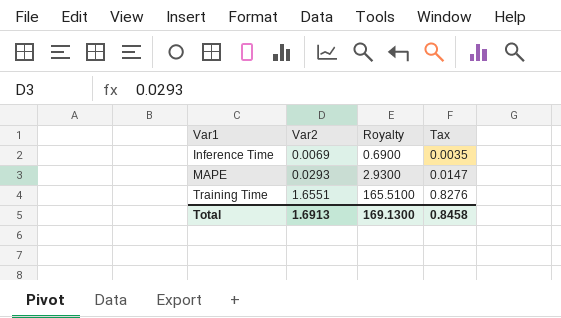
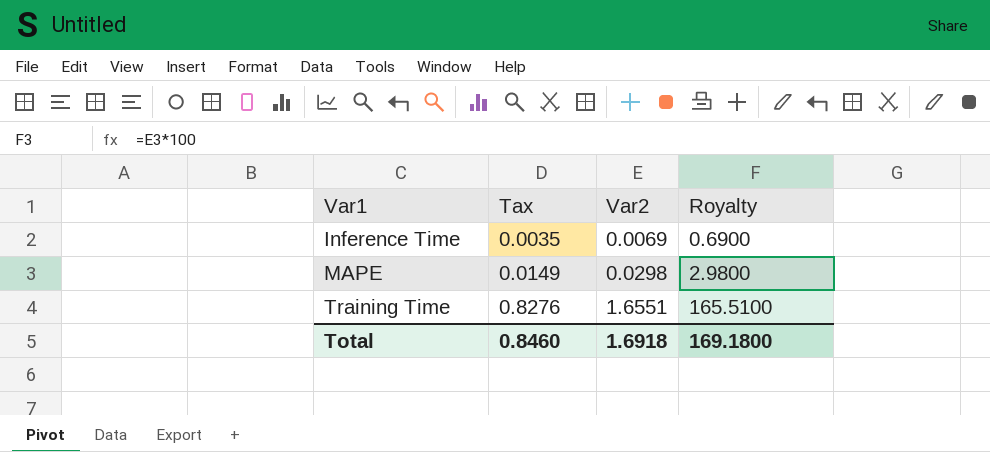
column Tax | position: 4 -> 2
MAPE | Tax: 0.0147 -> 0.0149
MAPE | Var2: 0.0293 -> 0.0298
MAPE | Royalty: 2.9300 -> 2.9800
Total | Tax: 0.8458 -> 0.8460
Total | Var2: 1.6913 -> 1.6918
Total | Royalty: 169.1300 -> 169.1800

